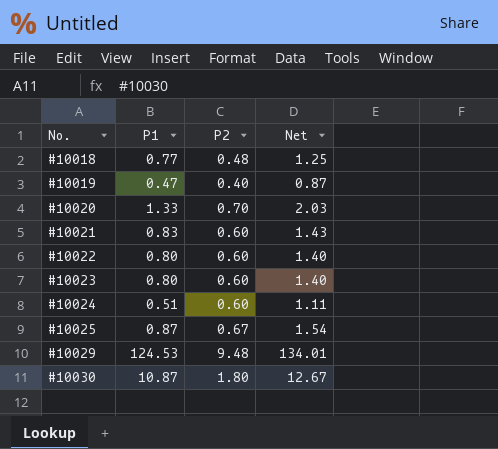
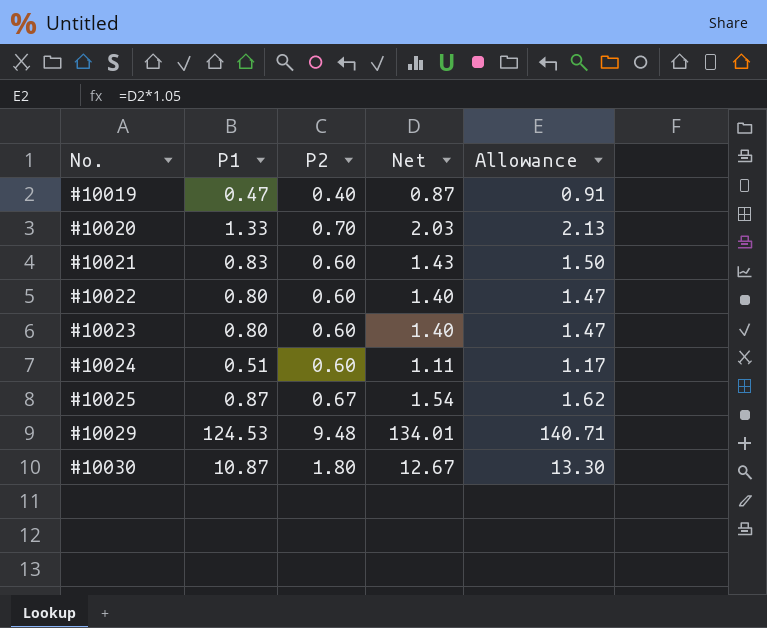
column Allowance | formula: none -> [Net] * 1.05
row #10018: 0.77 | 0.48 | 1.25 -> none

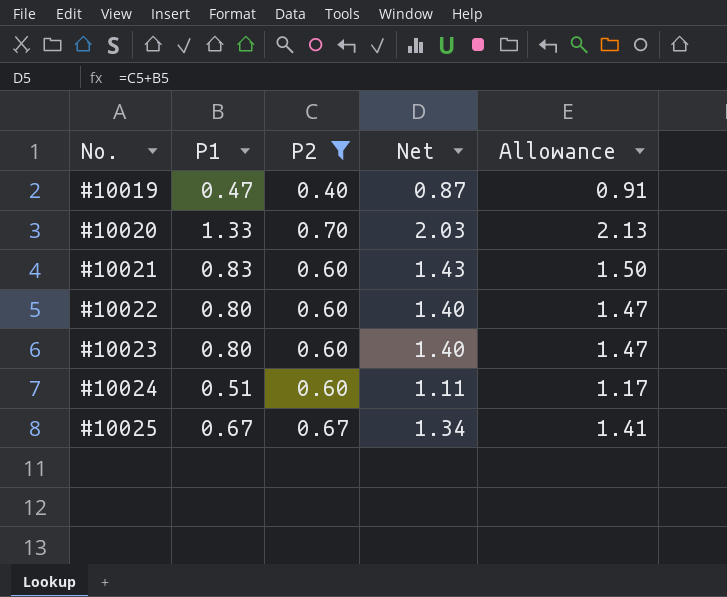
filter: none -> P2 <= 0.70
#10025 | P1: 0.87 -> 0.67
#10025 | Net: 1.54 -> 1.34
#10025 | Allowance: 1.62 -> 1.41

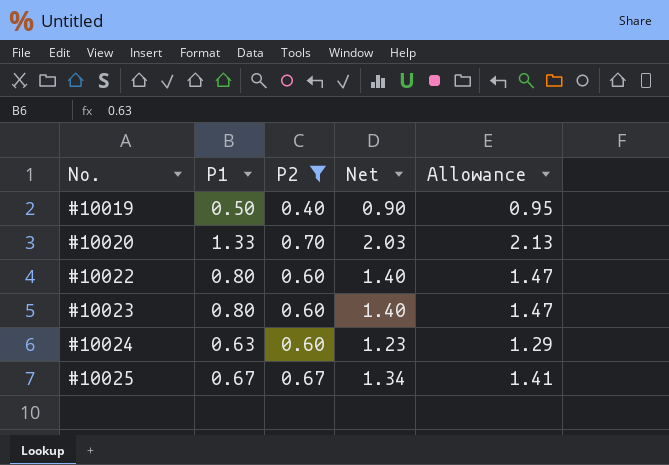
row #10021: 0.83 | 0.60 | 1.43 | 1.50 -> none
#10019 | P1: 0.47 -> 0.50
#10019 | Net: 0.87 -> 0.90
#10019 | Allowance: 0.91 -> 0.95
#10024 | P1: 0.51 -> 0.63
#10024 | Net: 1.11 -> 1.23
#10024 | Allowance: 1.17 -> 1.29

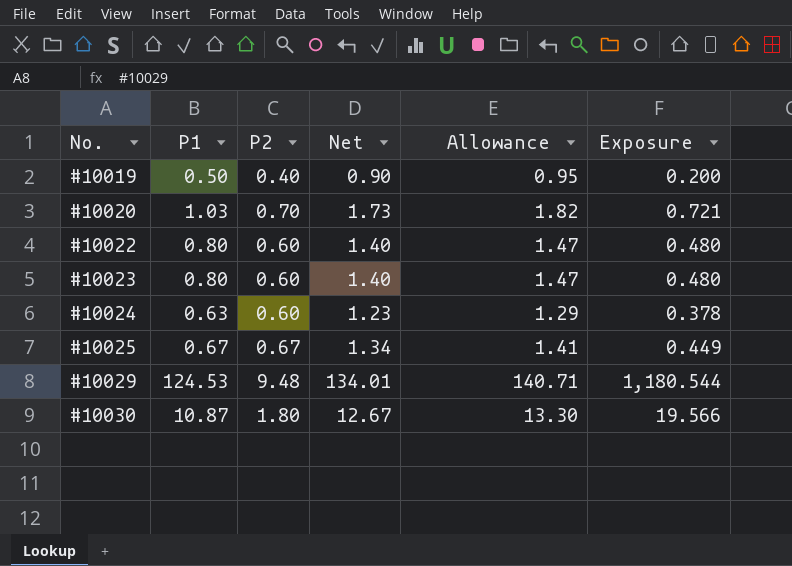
filter: P2 <= 0.70 -> none
column Exposure | formula: none -> [P1] * [P2]
#10020 | P1: 1.33 -> 1.03
#10020 | Net: 2.03 -> 1.73
#10020 | Allowance: 2.13 -> 1.82

